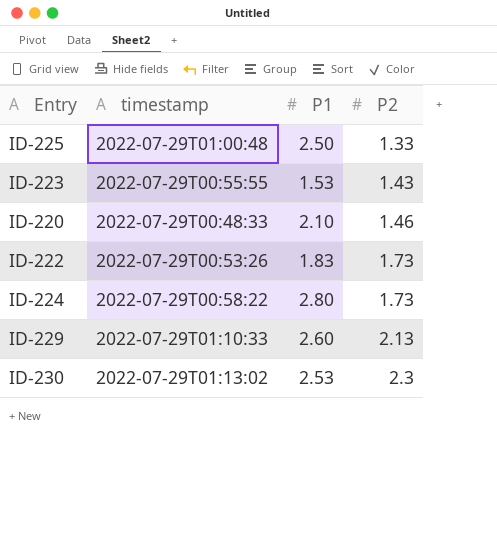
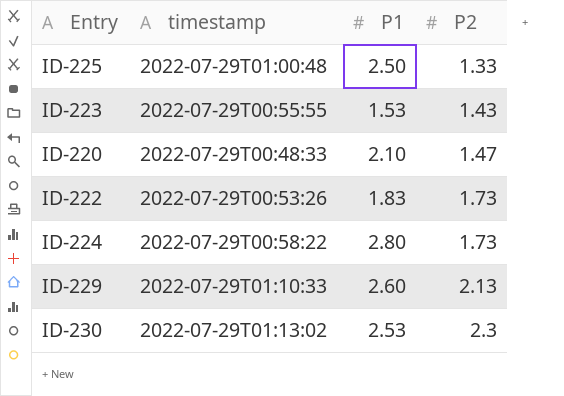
ID-220 | P2: 1.46 -> 1.47

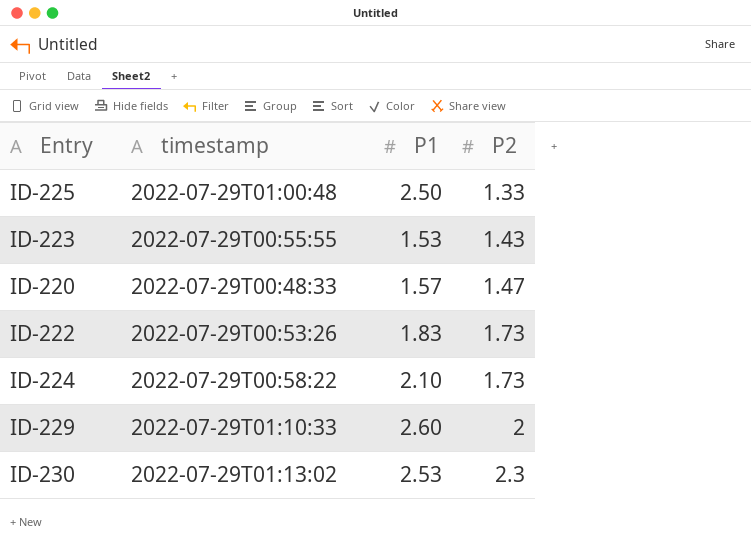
ID-220 | P1: 2.10 -> 1.57
ID-224 | P1: 2.80 -> 2.10
ID-229 | P2: 2.13 -> 2

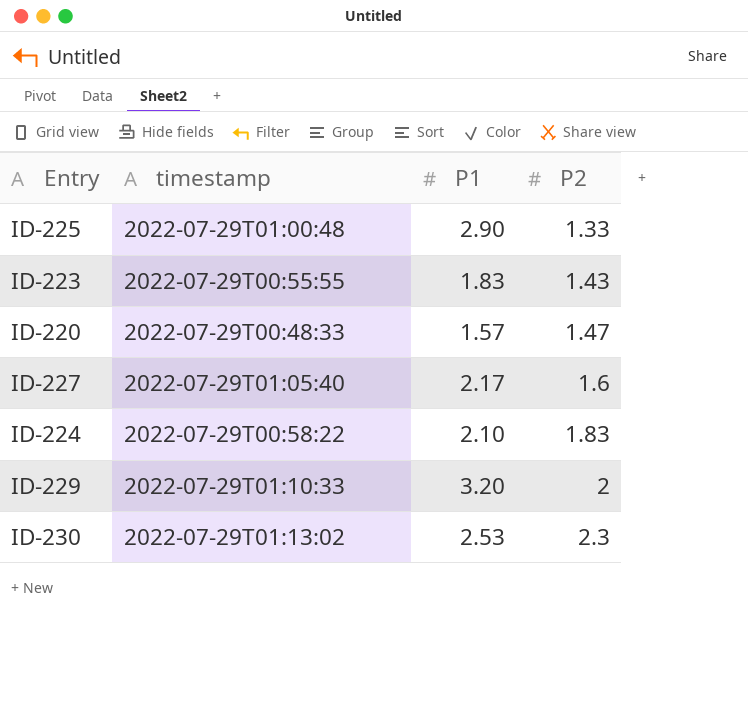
row ID-222: 2022-07-29T00:53:26 | 1.83 | 1.73 -> none
ID-225 | P1: 2.50 -> 2.90
ID-223 | P1: 1.53 -> 1.83
row ID-227: none -> 2022-07-29T01:05:40 | 2.17 | 1.6
ID-224 | P2: 1.73 -> 1.83
ID-229 | P1: 2.60 -> 3.20

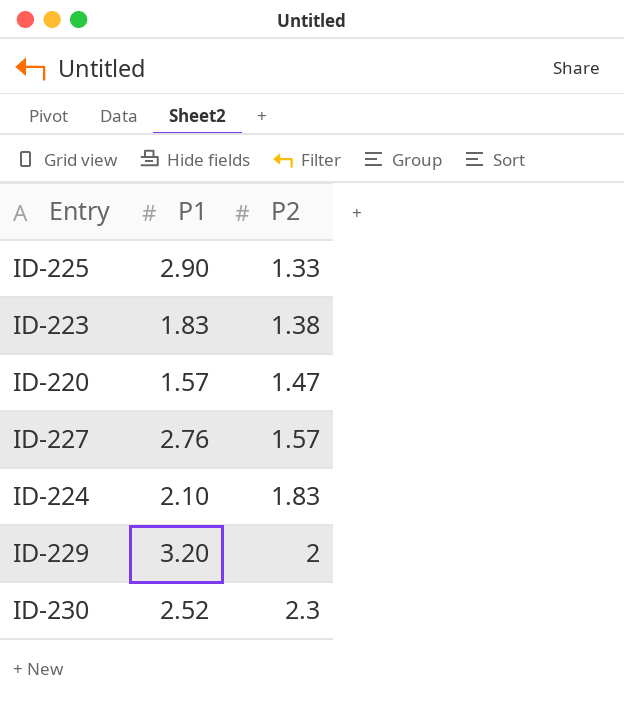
column timestamp | position: 2 -> none
ID-223 | P2: 1.43 -> 1.38
ID-227 | P1: 2.17 -> 2.76
ID-227 | P2: 1.6 -> 1.57
ID-230 | P1: 2.53 -> 2.52

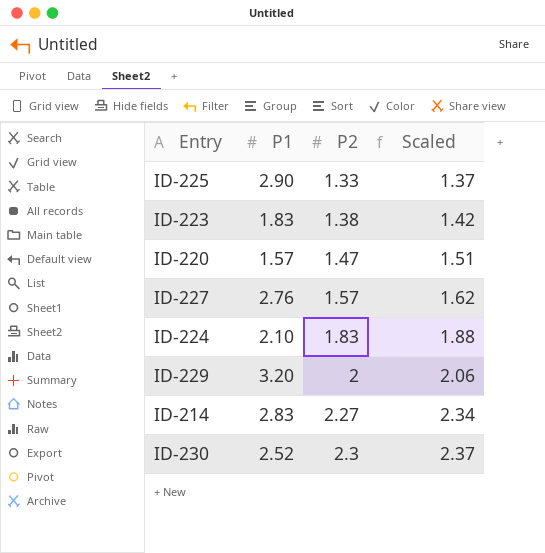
column Scaled | formula: none -> [P2] * 1.03
row ID-214: none -> 2.83 | 2.27 | 2.34

